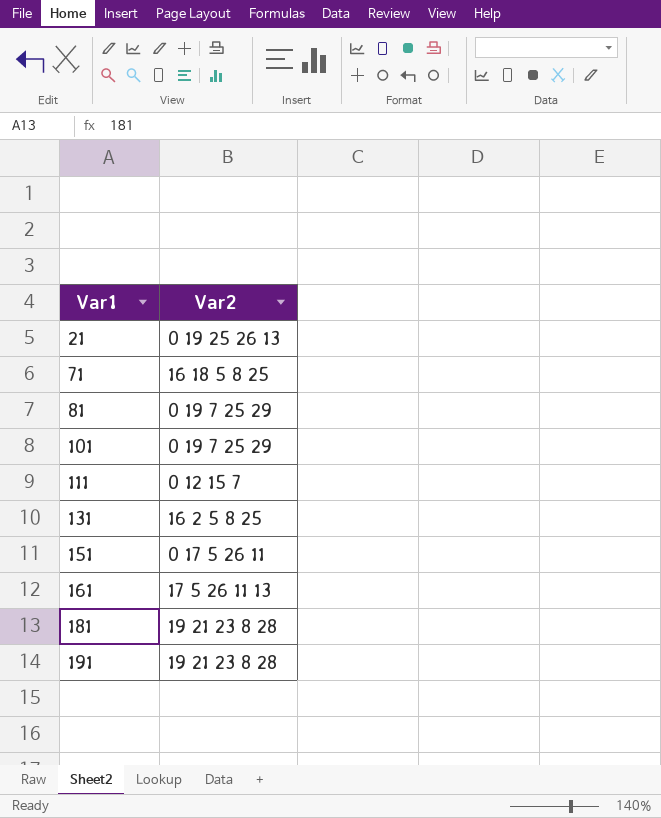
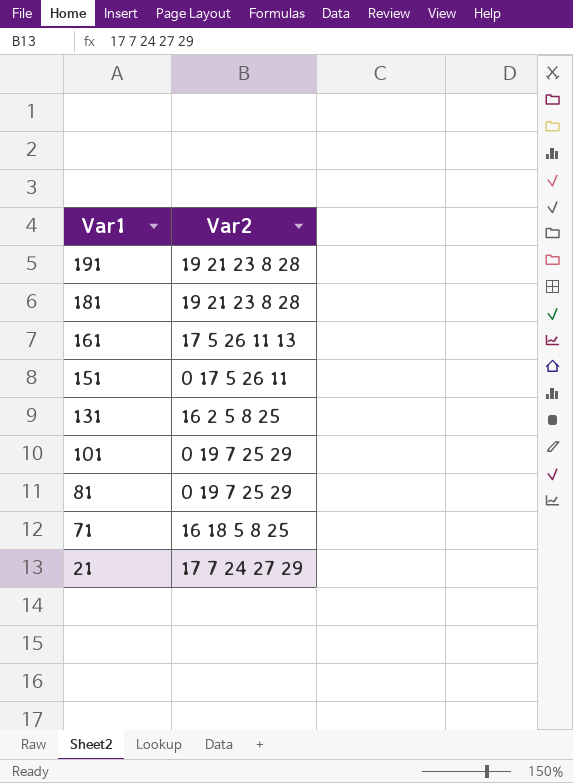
row order: Var1 ascending -> Var1 descending
row 111: 0 12 15 7 -> none
21 | Var2: 0 19 25 26 13 -> 17 7 24 27 29

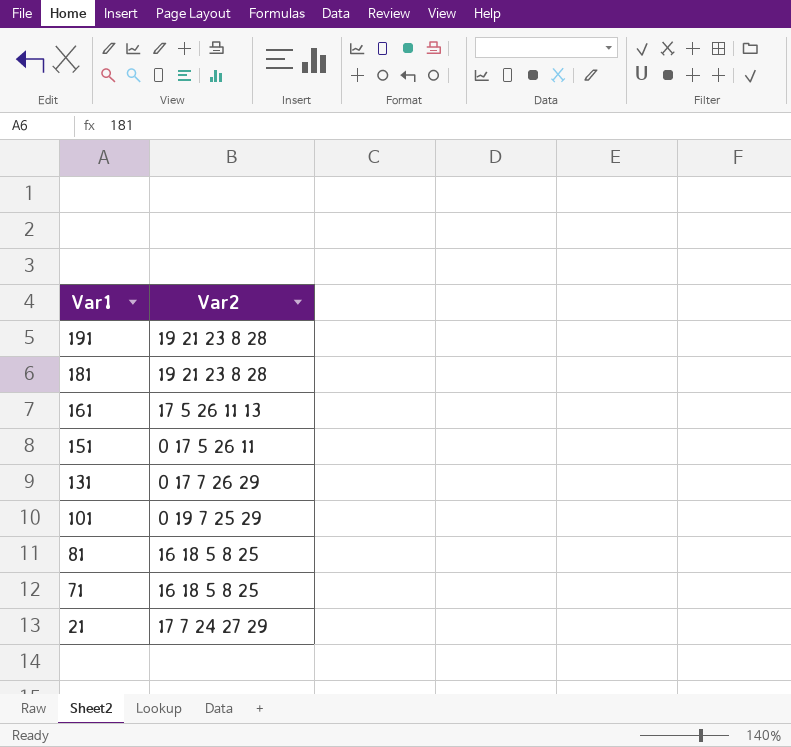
131 | Var2: 16 2 5 8 25 -> 0 17 7 26 29
81 | Var2: 0 19 7 25 29 -> 16 18 5 8 25

